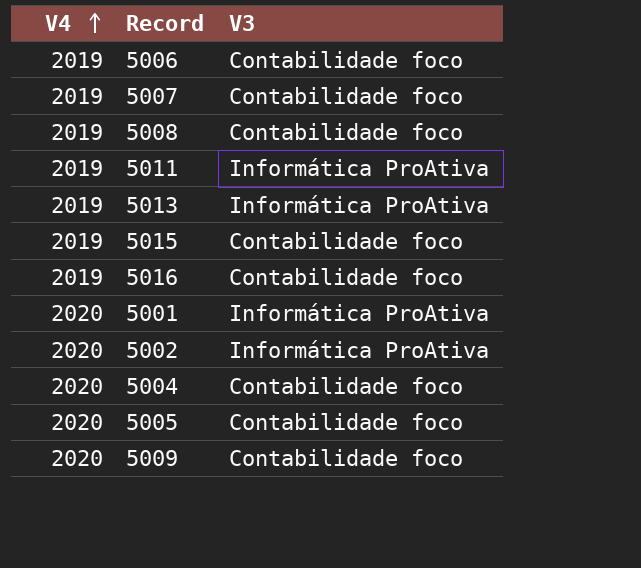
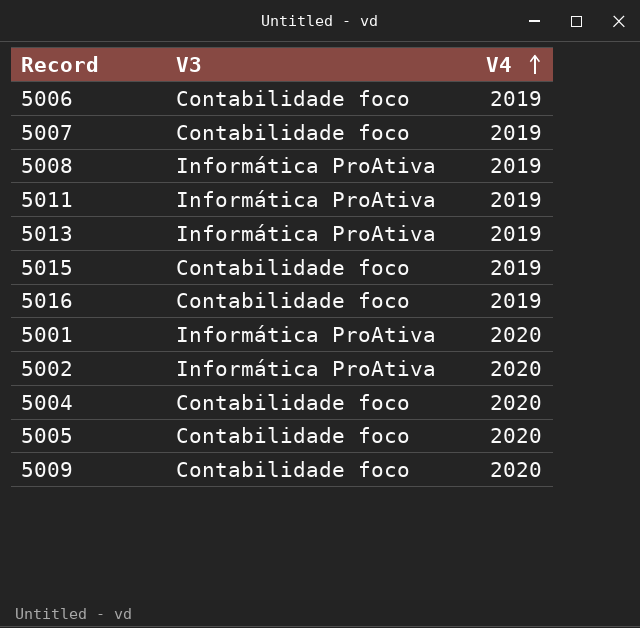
column V4 | position: 1 -> 3
5008 | V3: Contabilidade foco -> Informática ProAtiva

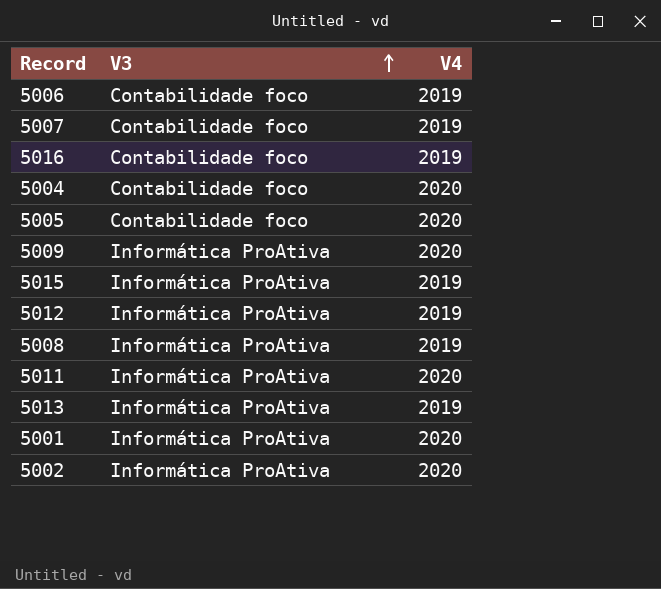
row order: V4 ascending -> V3 ascending
5009 | V3: Contabilidade foco -> Informática ProAtiva
5015 | V3: Contabilidade foco -> Informática ProAtiva
row 5012: none -> Informática ProAtiva | 2019
5011 | V4: 2019 -> 2020

